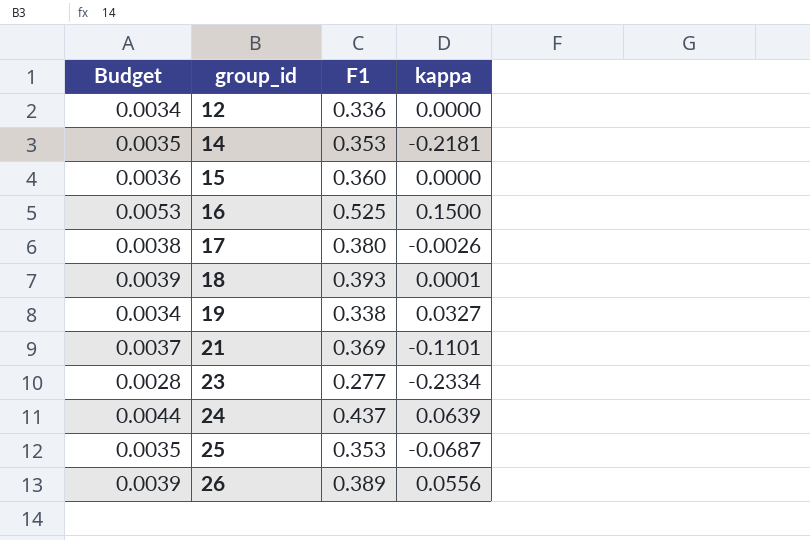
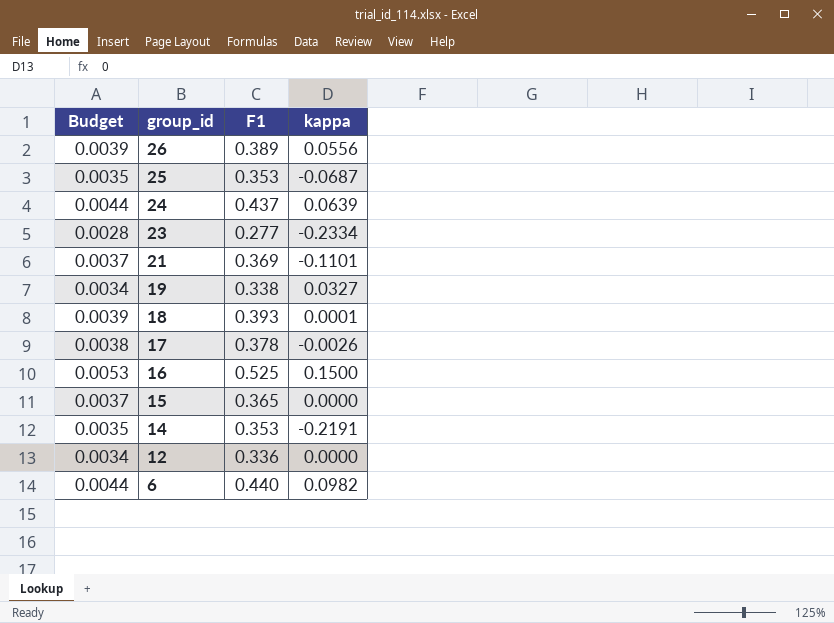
row order: group_id ascending -> group_id descending
17 | F1: 0.380 -> 0.378
15 | Budget: 0.0036 -> 0.0037
15 | F1: 0.360 -> 0.365
14 | kappa: -0.2181 -> -0.2191
row 6: none -> 0.0044 | 0.440 | 0.0982

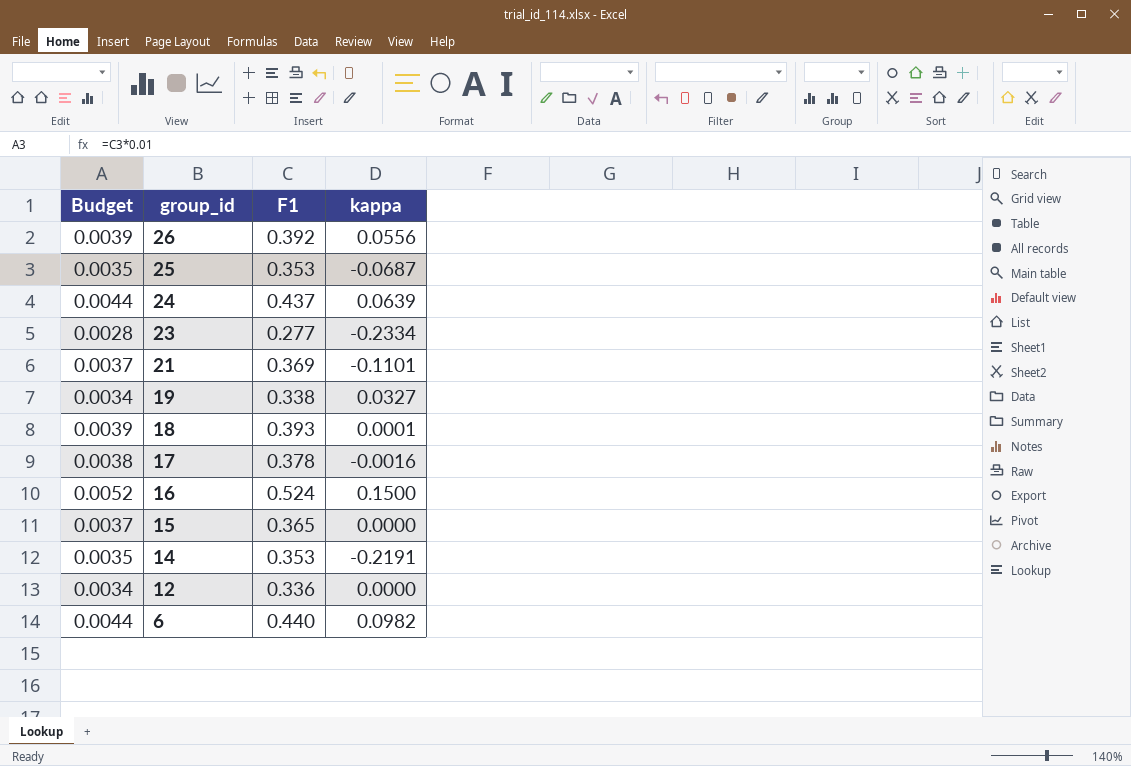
26 | F1: 0.389 -> 0.392
17 | kappa: -0.0026 -> -0.0016
16 | Budget: 0.0053 -> 0.0052
16 | F1: 0.525 -> 0.524

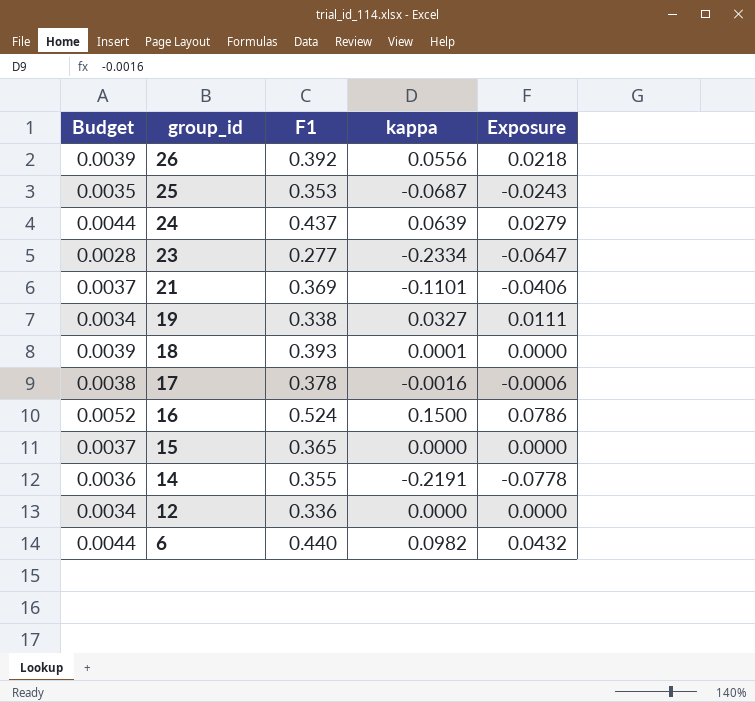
column Exposure | formula: none -> [F1] * [kappa]
14 | Budget: 0.0035 -> 0.0036
14 | F1: 0.353 -> 0.355

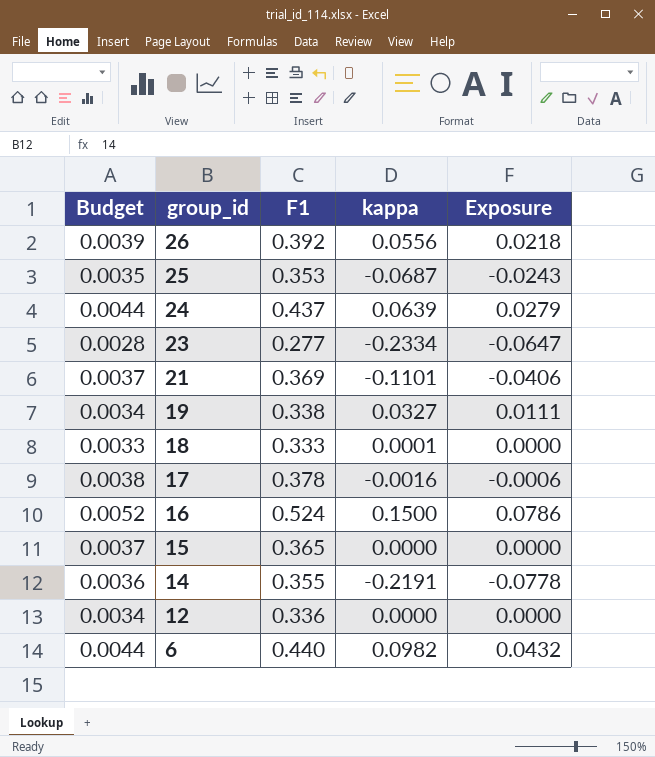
18 | Budget: 0.0039 -> 0.0033
18 | F1: 0.393 -> 0.333

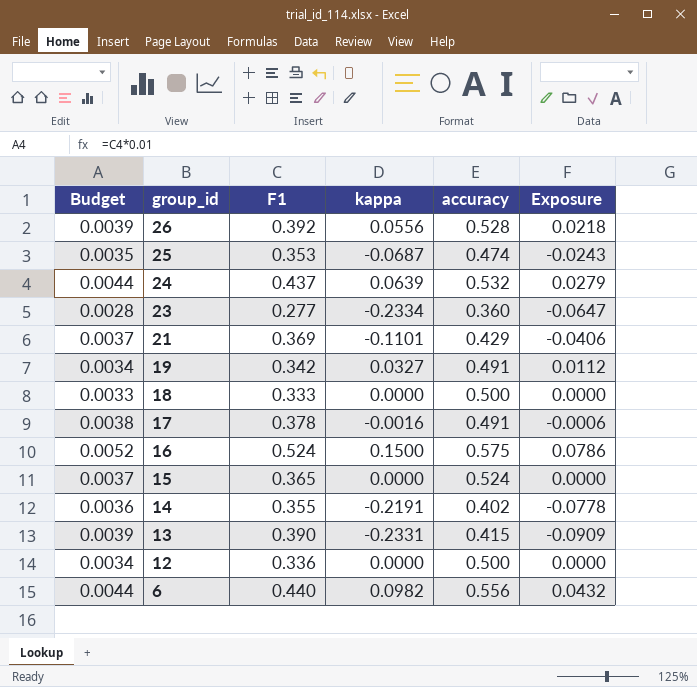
column accuracy | position: none -> 5
19 | F1: 0.338 -> 0.342
19 | Exposure: 0.0111 -> 0.0112
18 | kappa: 0.0001 -> 0.0000
row 13: none -> 0.0039 | 0.390 | -0.2331 | 0.415 | -0.0909

